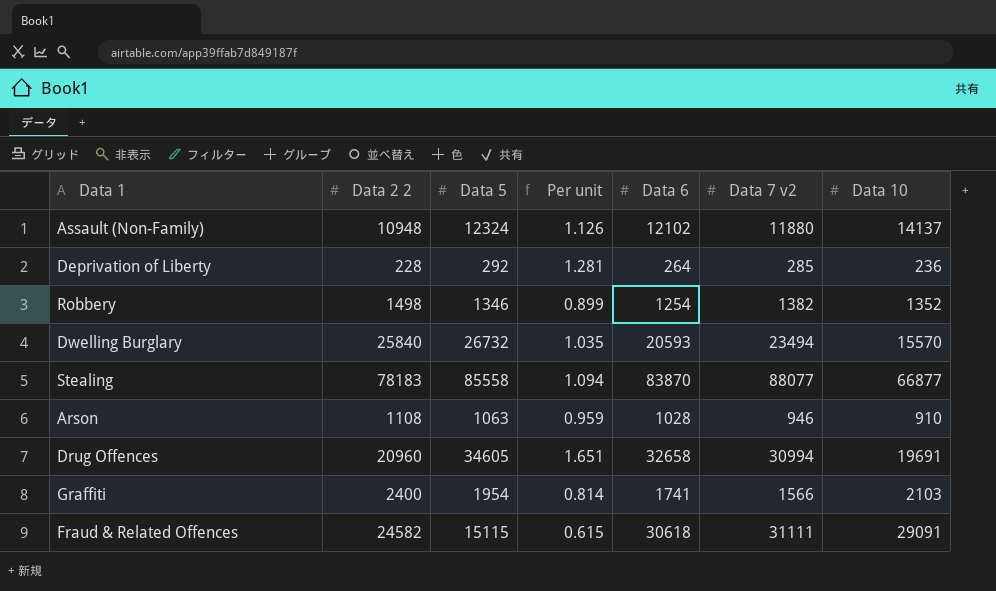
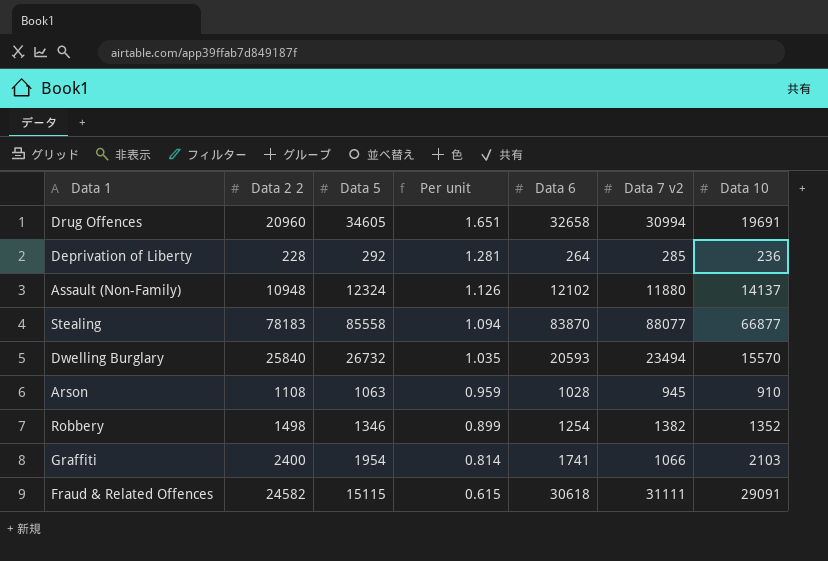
row order: none -> Per unit descending
Arson | Data 7 v2: 946 -> 945
Graffiti | Data 7 v2: 1566 -> 1066

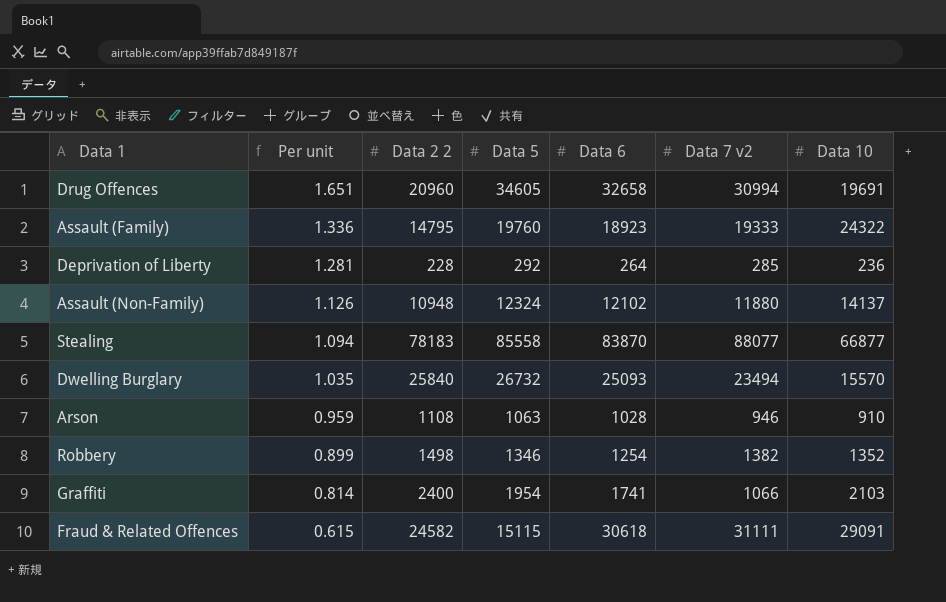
column Per unit | position: 4 -> 2
row Assault (Family): none -> 1.336 | 14795 | 19760 | 18923 | 19333 | 24322
Dwelling Burglary | Data 6: 20593 -> 25093
Arson | Data 7 v2: 945 -> 946

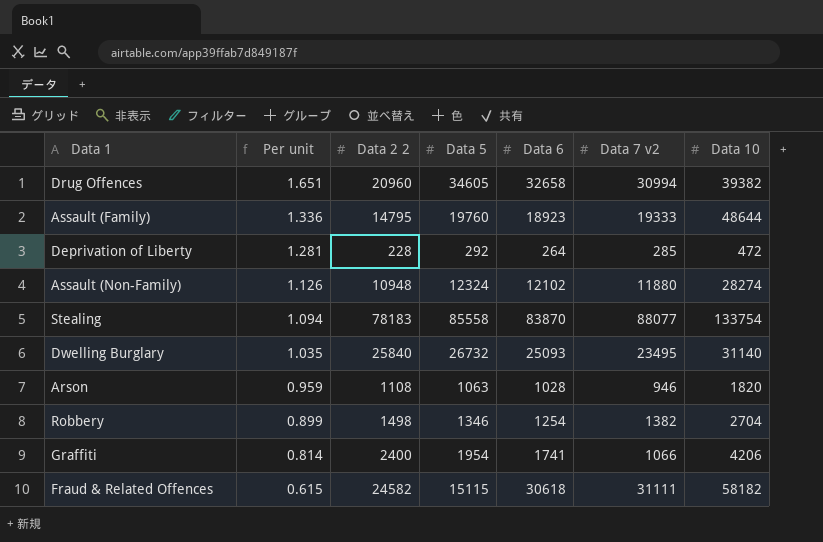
Drug Offences | Data 10: 19691 -> 39382
Assault (Family) | Data 10: 24322 -> 48644
Deprivation of Liberty | Data 10: 236 -> 472
Assault (Non-Family) | Data 10: 14137 -> 28274
Stealing | Data 10: 66877 -> 133754
Dwelling Burglary | Data 7 v2: 23494 -> 23495
Dwelling Burglary | Data 10: 15570 -> 31140
Arson | Data 10: 910 -> 1820
Robbery | Data 10: 1352 -> 2704
Graffiti | Data 10: 2103 -> 4206
Fraud & Related Offences | Data 10: 29091 -> 58182

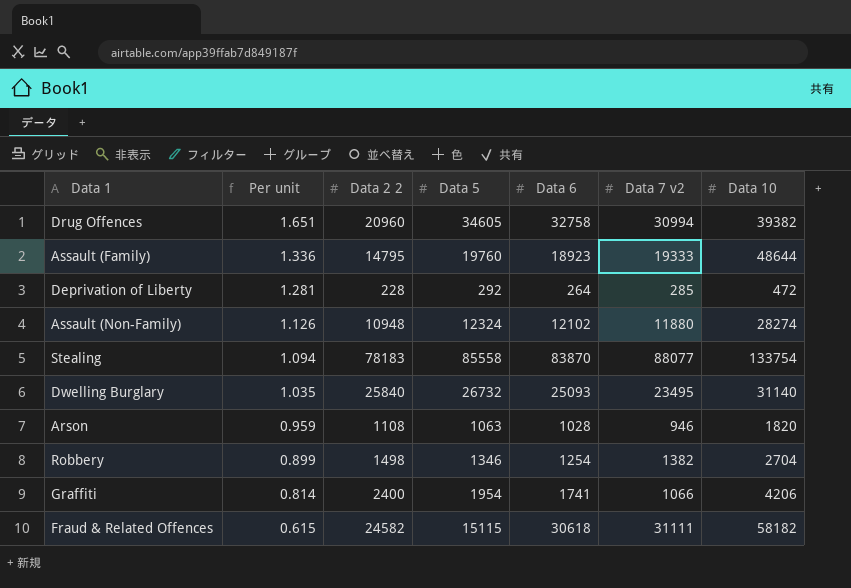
Drug Offences | Data 6: 32658 -> 32758

